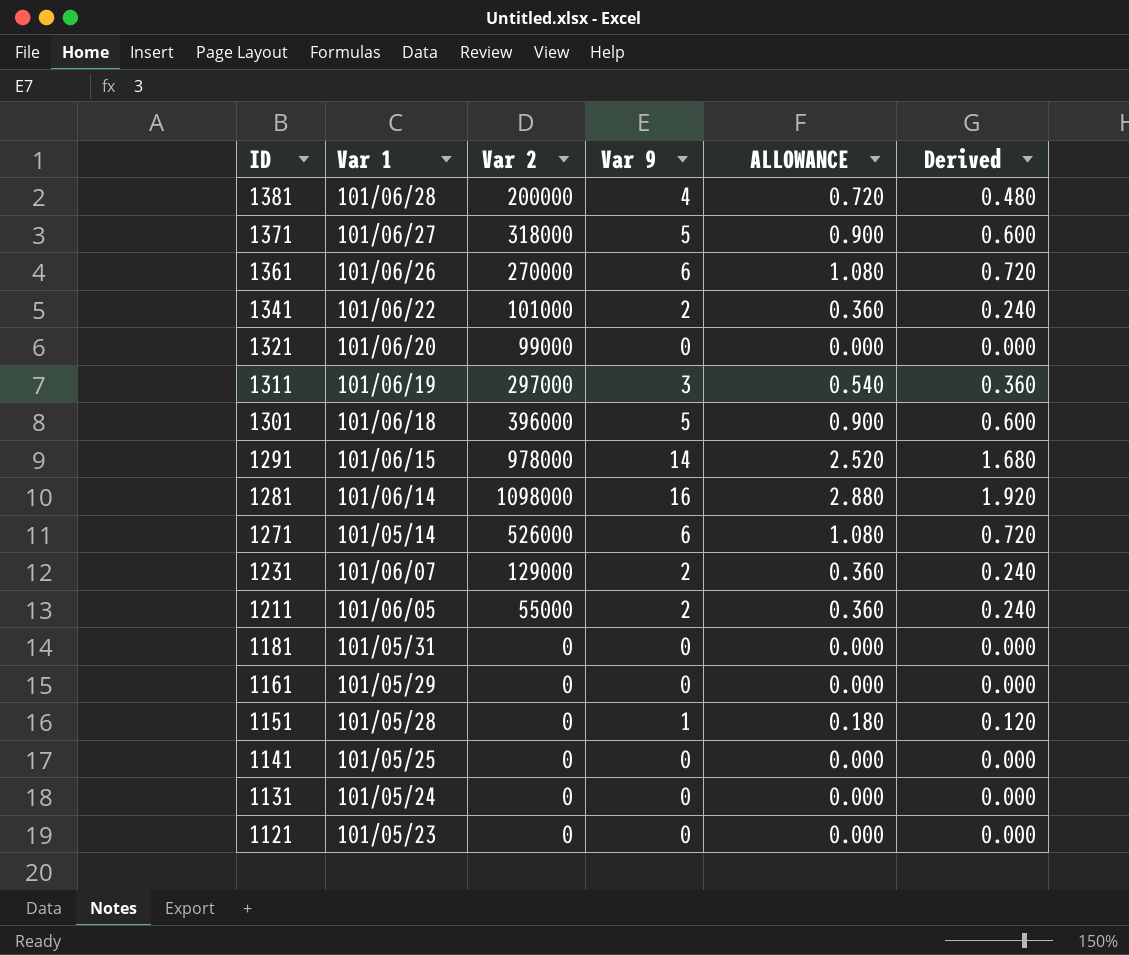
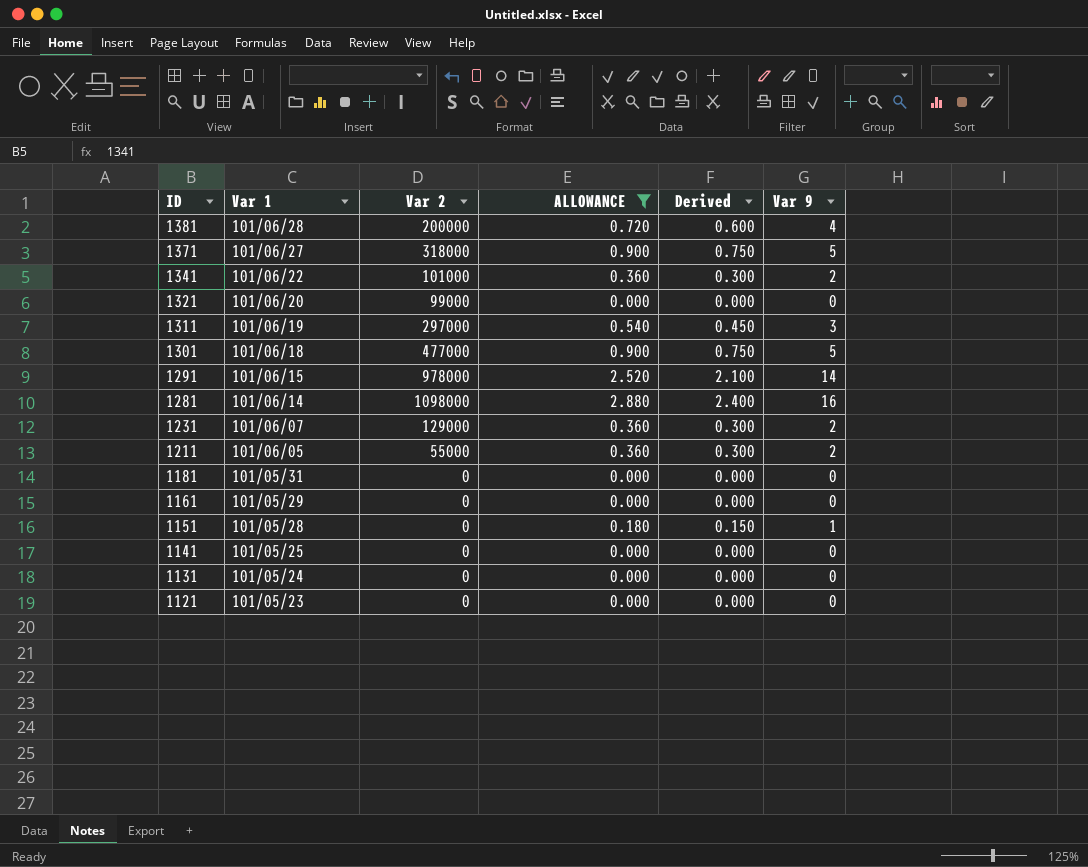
filter: none -> ALLOWANCE != 1.080
column Derived | formula: [Var 9] * 0.12 -> [Var 9] * 0.15
column Var 9 | position: 4 -> 6
1301 | Var 2: 396000 -> 477000

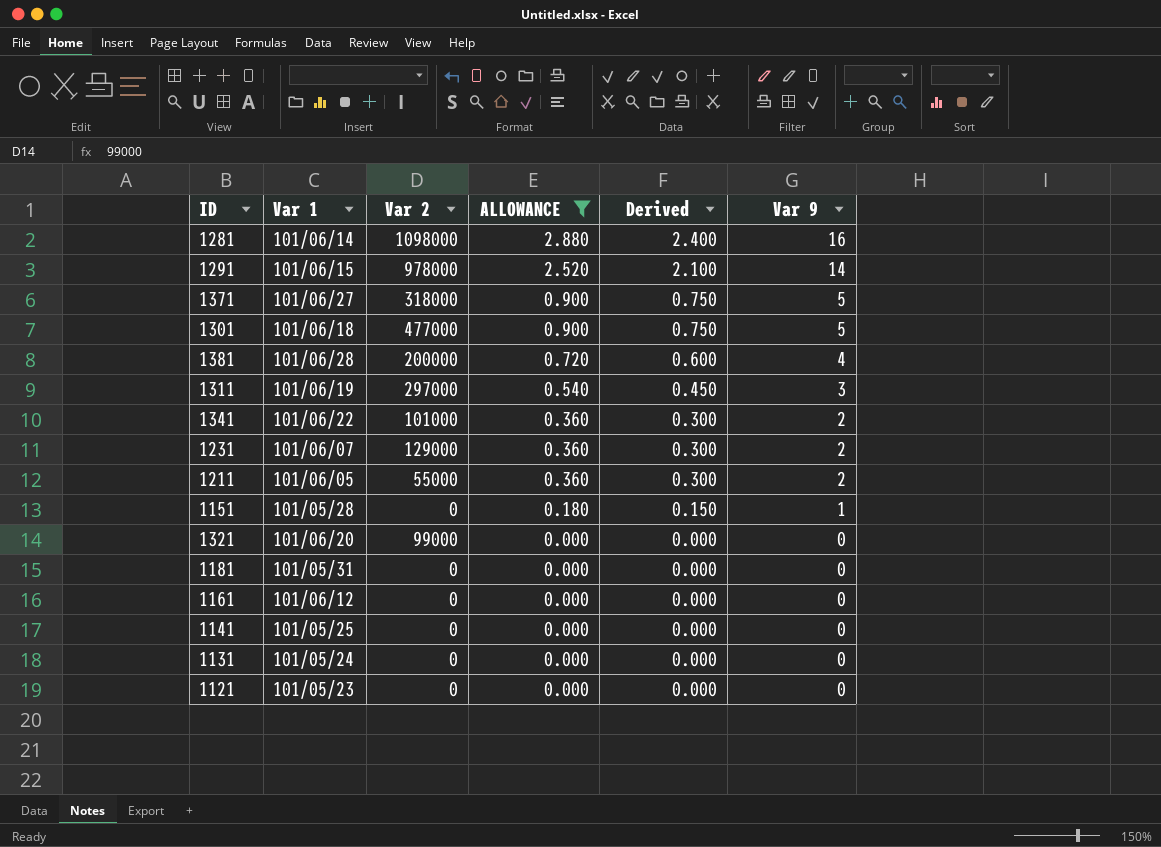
row order: ID descending -> ALLOWANCE descending
1161 | Var 1: 101/05/29 -> 101/06/12

